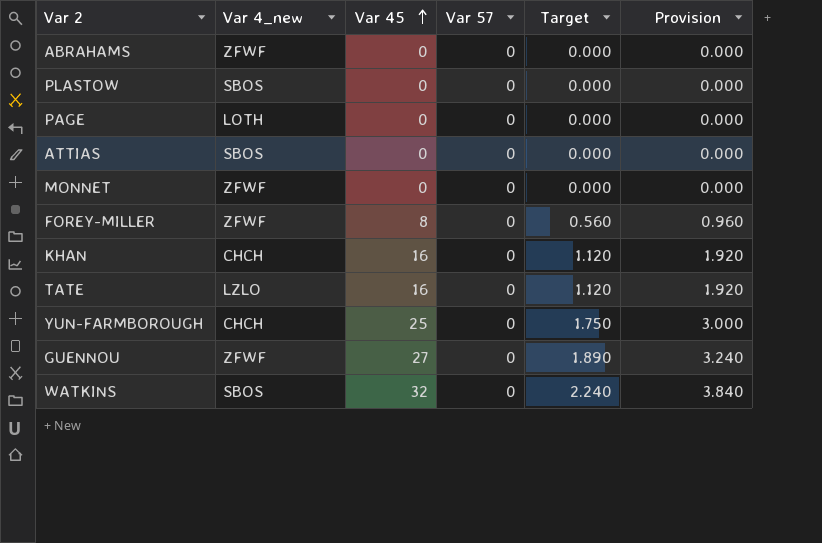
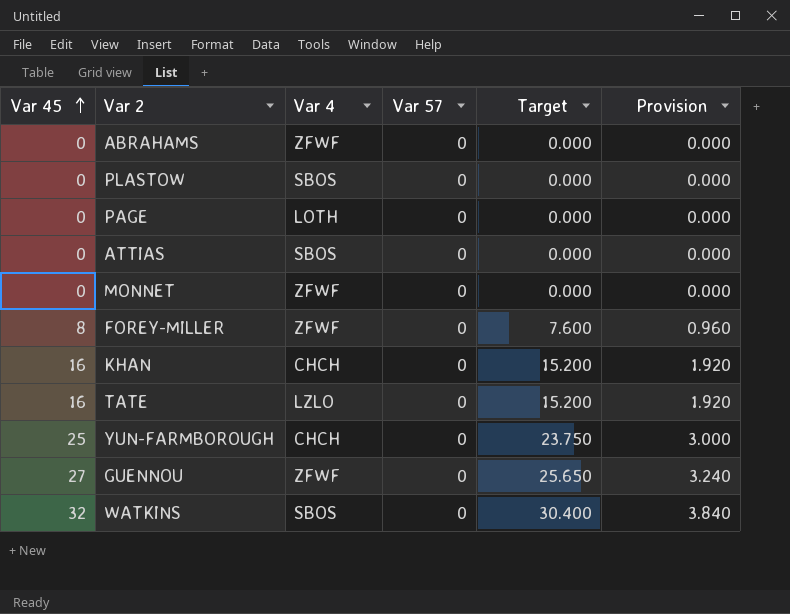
column Var 45 | position: 3 -> 1
column name: Var 4_new -> Var 4
column Target | formula: [Var 45] * 0.07 -> [Var 45] * 0.95

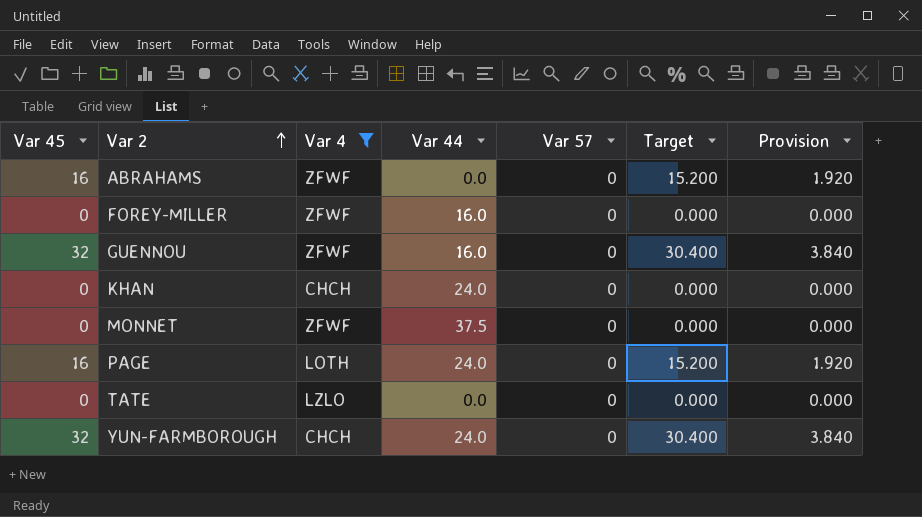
filter: none -> Var 4 != SBOS
row order: Var 45 ascending -> Var 2 ascending
column Var 44 | position: none -> 4
ABRAHAMS | Var 45: 0 -> 16
ABRAHAMS | Target: 0.000 -> 15.200
ABRAHAMS | Provision: 0.000 -> 1.920
FOREY-MILLER | Var 45: 8 -> 0
FOREY-MILLER | Target: 7.600 -> 0.000
FOREY-MILLER | Provision: 0.960 -> 0.000
GUENNOU | Var 45: 27 -> 32
GUENNOU | Target: 25.650 -> 30.400
GUENNOU | Provision: 3.240 -> 3.840
KHAN | Var 45: 16 -> 0
KHAN | Target: 15.200 -> 0.000
KHAN | Provision: 1.920 -> 0.000
PAGE | Var 45: 0 -> 16
PAGE | Target: 0.000 -> 15.200
PAGE | Provision: 0.000 -> 1.920
TATE | Var 45: 16 -> 0
TATE | Target: 15.200 -> 0.000
TATE | Provision: 1.920 -> 0.000
YUN-FARMBOROUGH | Var 45: 25 -> 32
YUN-FARMBOROUGH | Target: 23.750 -> 30.400
YUN-FARMBOROUGH | Provision: 3.000 -> 3.840

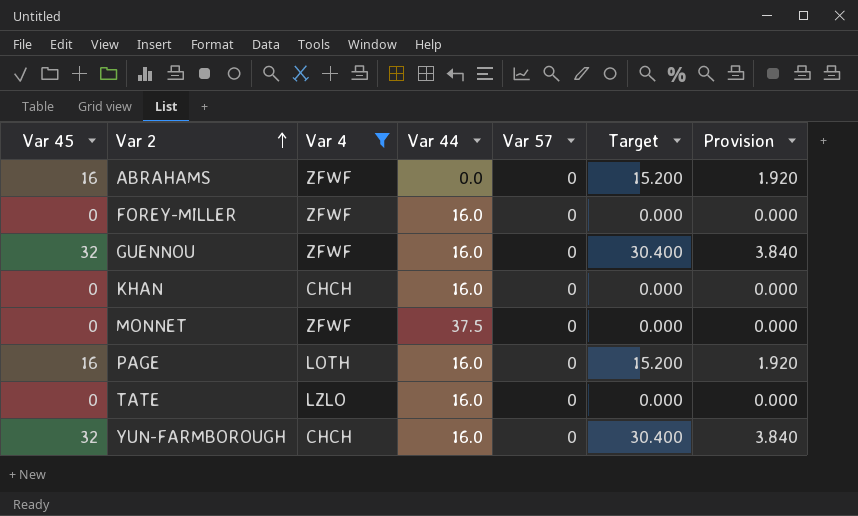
KHAN | Var 44: 24.0 -> 16.0
PAGE | Var 44: 24.0 -> 16.0
TATE | Var 44: 0.0 -> 16.0
YUN-FARMBOROUGH | Var 44: 24.0 -> 16.0

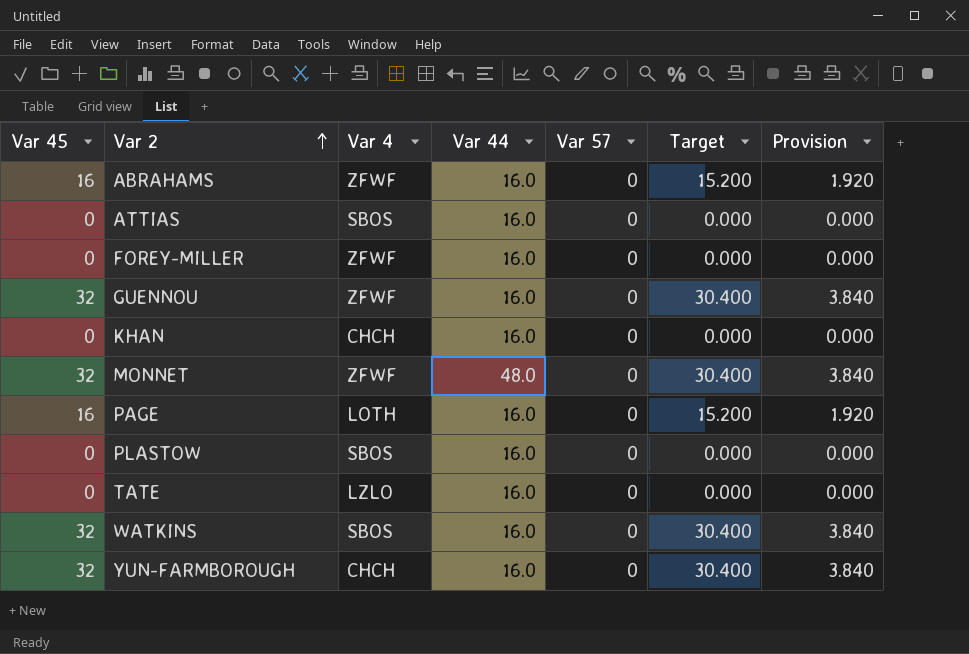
filter: Var 4 != SBOS -> none
ABRAHAMS | Var 44: 0.0 -> 16.0
MONNET | Var 45: 0 -> 32
MONNET | Var 44: 37.5 -> 48.0
MONNET | Target: 0.000 -> 30.400
MONNET | Provision: 0.000 -> 3.840

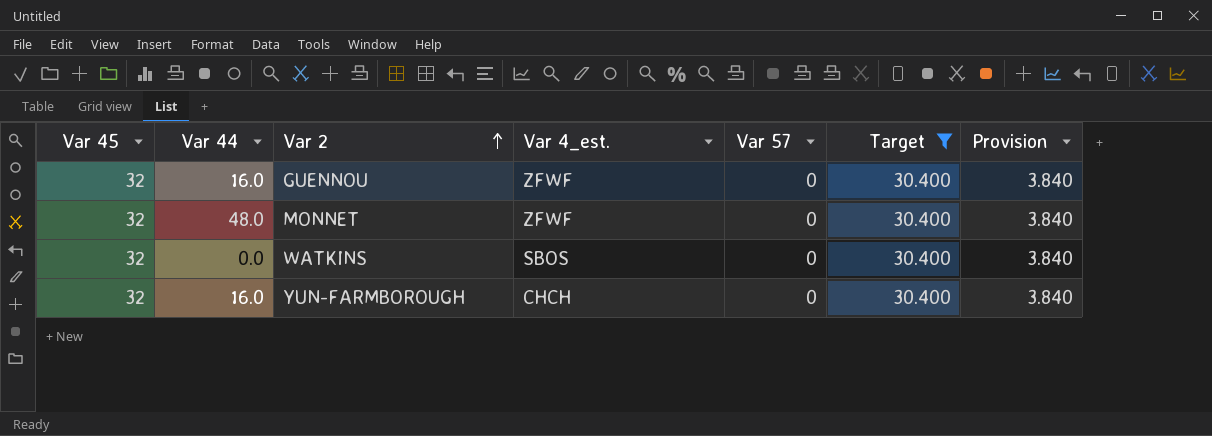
filter: none -> Target = 30.400
column Var 44 | position: 4 -> 2
column name: Var 4 -> Var 4_est.
WATKINS | Var 44: 16.0 -> 0.0

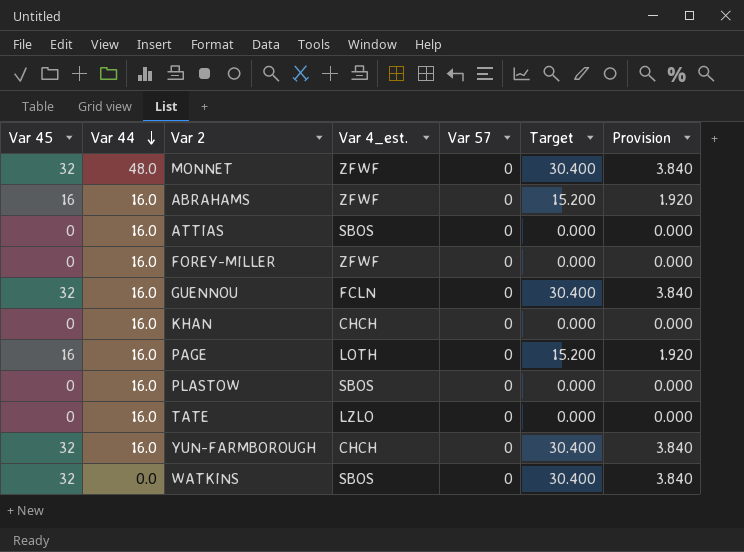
filter: Target = 30.400 -> none
row order: Var 2 ascending -> Var 44 descending
GUENNOU | Var 4_est.: ZFWF -> FCLN

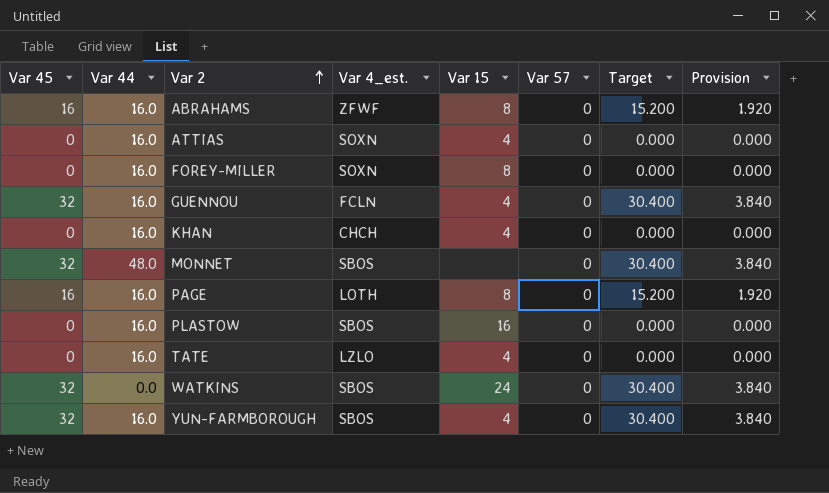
row order: Var 44 descending -> Var 2 ascending
column Var 15 | position: none -> 5
ATTIAS | Var 4_est.: SBOS -> SOXN
FOREY-MILLER | Var 4_est.: ZFWF -> SOXN
MONNET | Var 4_est.: ZFWF -> SBOS
YUN-FARMBOROUGH | Var 4_est.: CHCH -> SBOS

